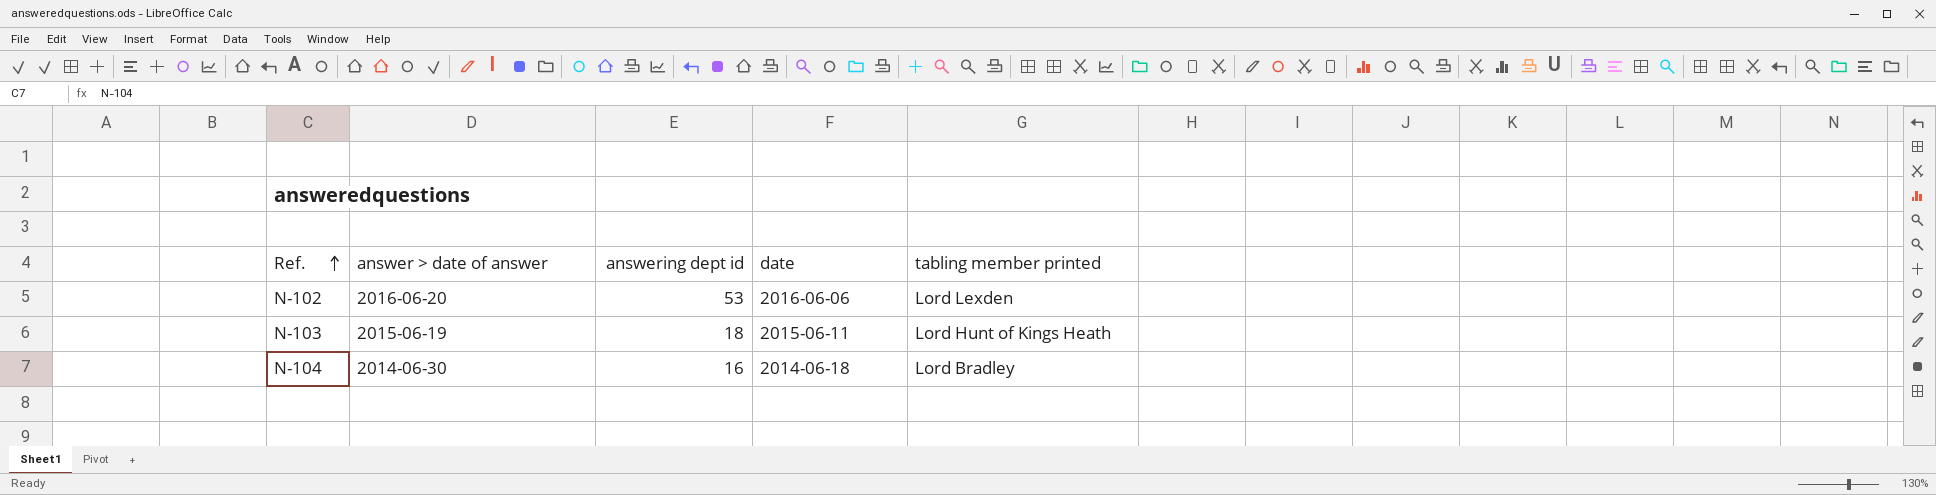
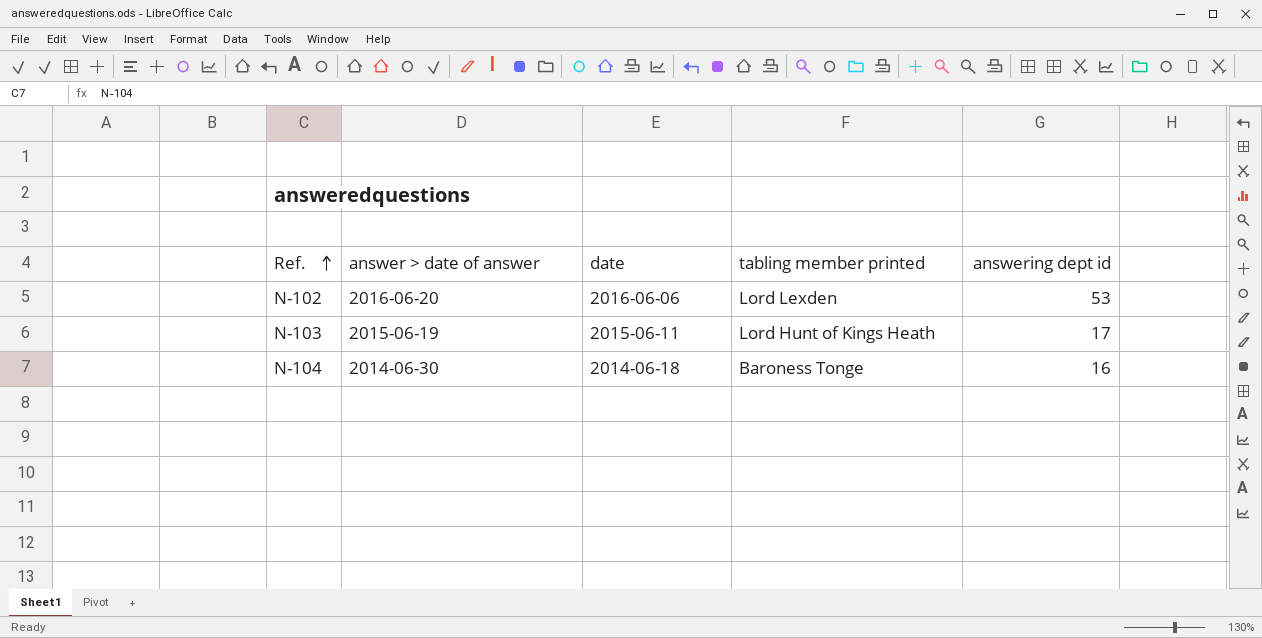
column answering dept id | position: 3 -> 5
N-103 | answering dept id: 18 -> 17
N-104 | tabling member printed: Lord Bradley -> Baroness Tonge

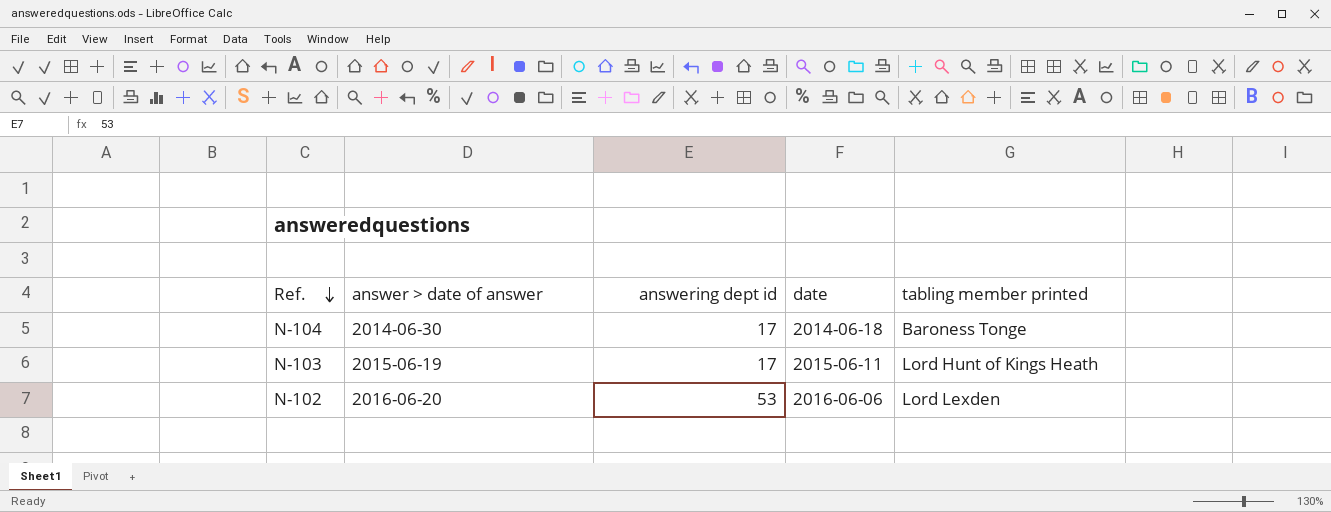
row order: Ref. ascending -> Ref. descending
column answering dept id | position: 5 -> 3
N-104 | answering dept id: 16 -> 17

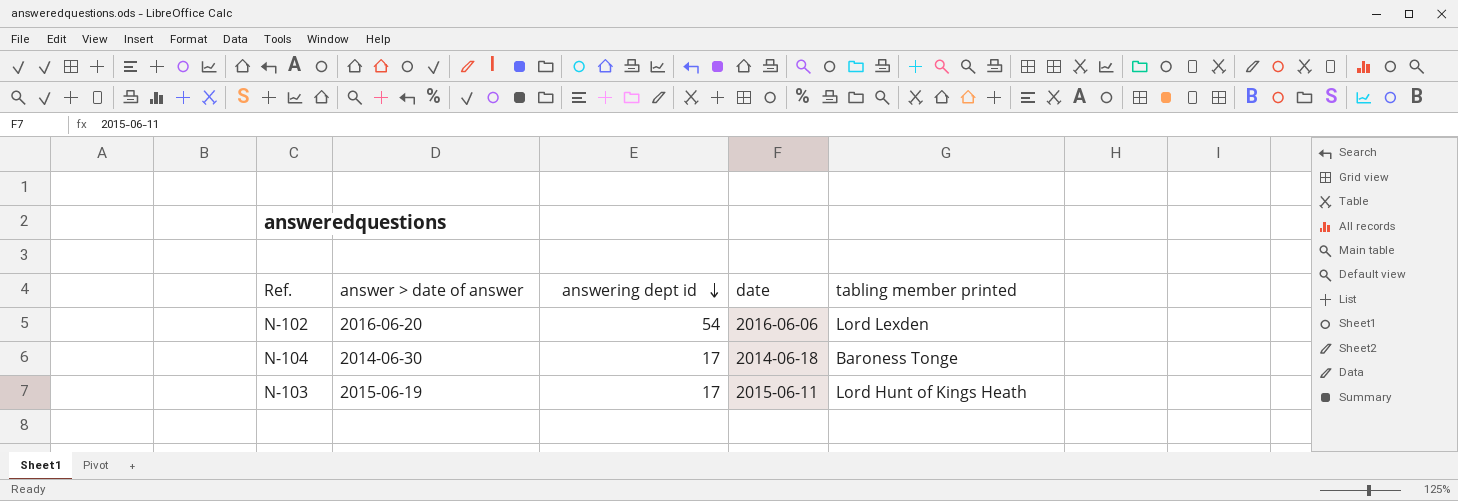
row order: Ref. descending -> answering dept id descending
N-102 | answering dept id: 53 -> 54

